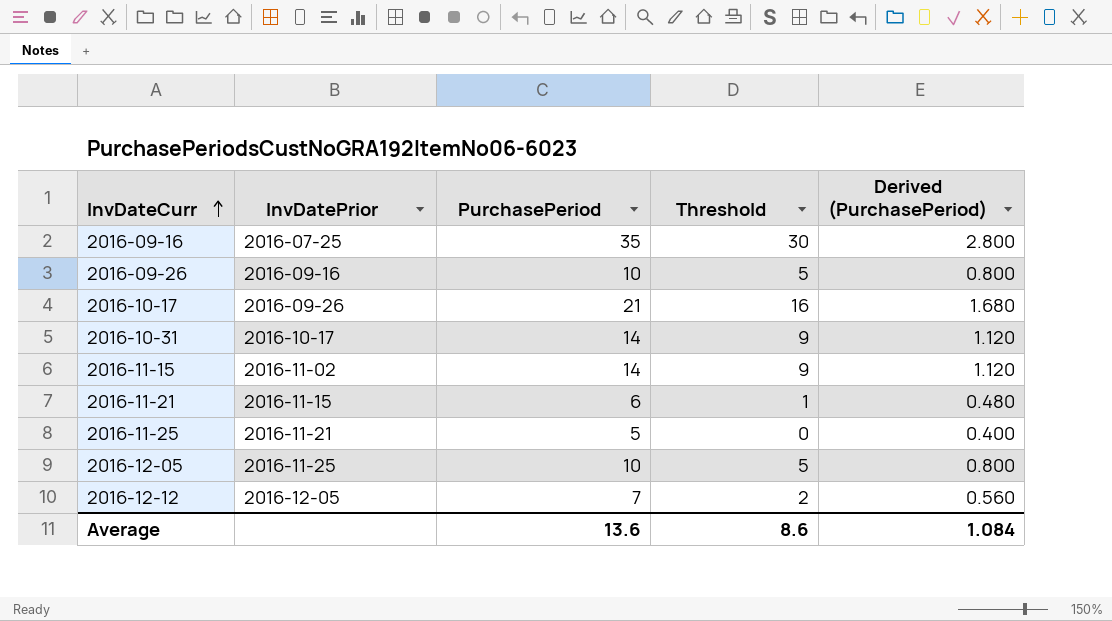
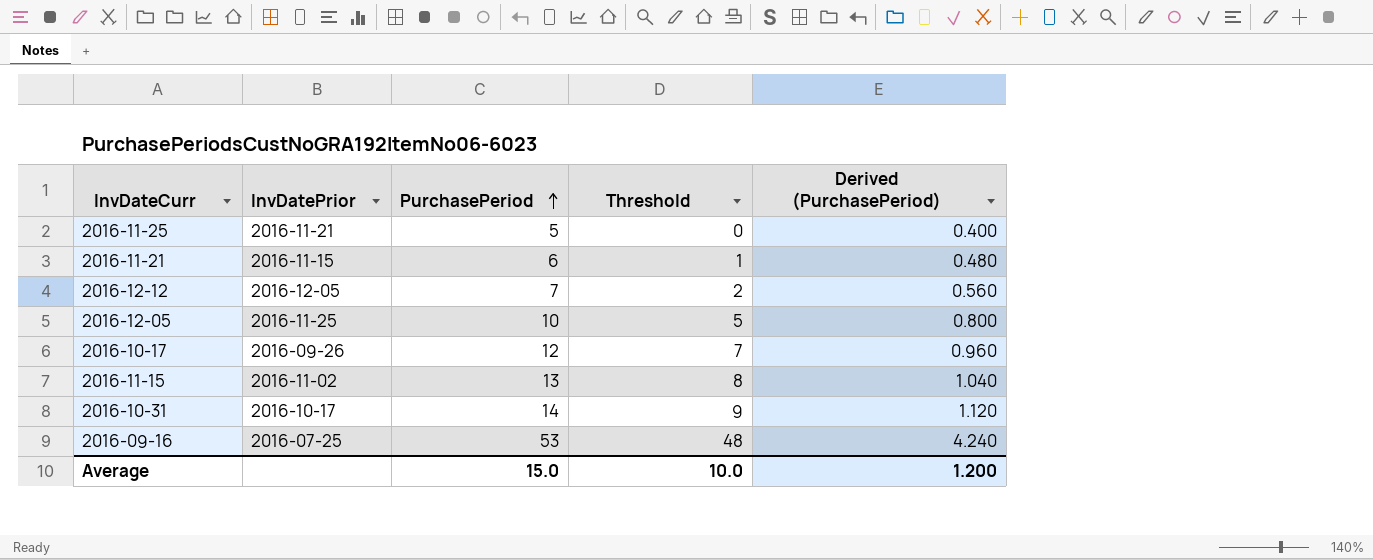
row order: InvDateCurr ascending -> PurchasePeriod ascending
row 2016-09-26: 2016-09-16 | 10 | 5 | 0.800 -> none
2016-10-17 | PurchasePeriod: 21 -> 12
2016-10-17 | Threshold: 16 -> 7
2016-10-17 | Derived (PurchasePeriod): 1.680 -> 0.960
2016-11-15 | PurchasePeriod: 14 -> 13
2016-11-15 | Threshold: 9 -> 8
2016-11-15 | Derived (PurchasePeriod): 1.120 -> 1.040
2016-09-16 | PurchasePeriod: 35 -> 53
2016-09-16 | Threshold: 30 -> 48
2016-09-16 | Derived (PurchasePeriod): 2.800 -> 4.240
Average | PurchasePeriod: 13.6 -> 15.0
Average | Threshold: 8.6 -> 10.0
Average | Derived (PurchasePeriod): 1.084 -> 1.200

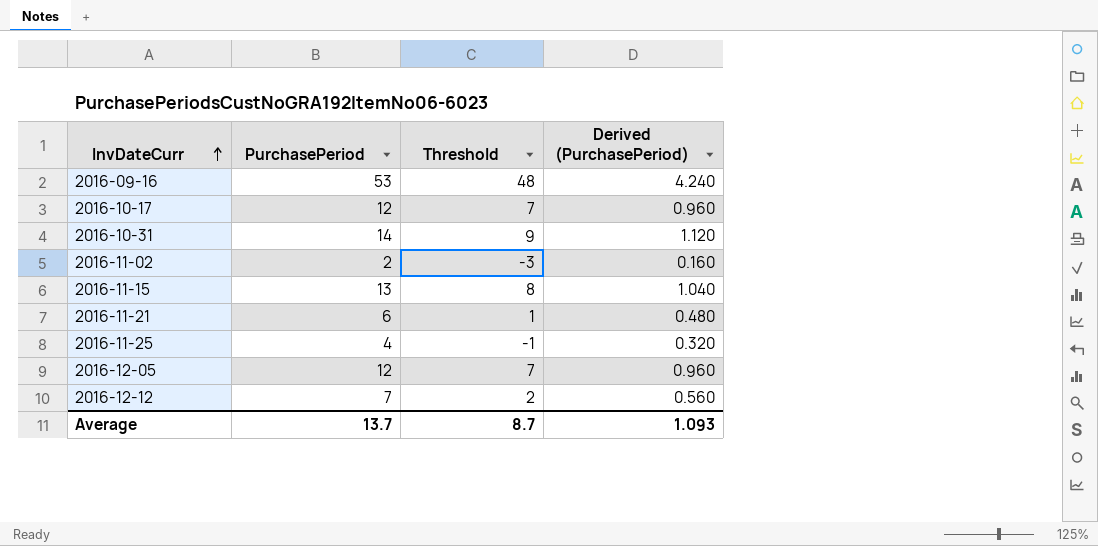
row order: PurchasePeriod ascending -> InvDateCurr ascending
column InvDatePrior | position: 2 -> none
row 2016-11-02: none -> 2 | -3 | 0.160
2016-11-25 | PurchasePeriod: 5 -> 4
2016-11-25 | Threshold: 0 -> -1
2016-11-25 | Derived (PurchasePeriod): 0.400 -> 0.320
2016-12-05 | PurchasePeriod: 10 -> 12
2016-12-05 | Threshold: 5 -> 7
2016-12-05 | Derived (PurchasePeriod): 0.800 -> 0.960
Average | PurchasePeriod: 15.0 -> 13.7
Average | Threshold: 10.0 -> 8.7
Average | Derived (PurchasePeriod): 1.200 -> 1.093

